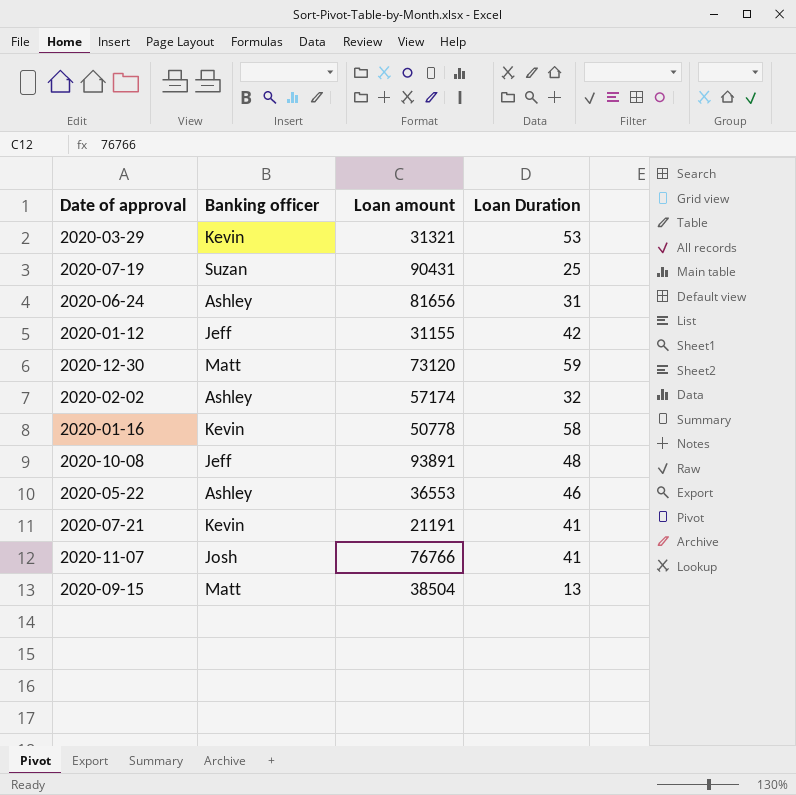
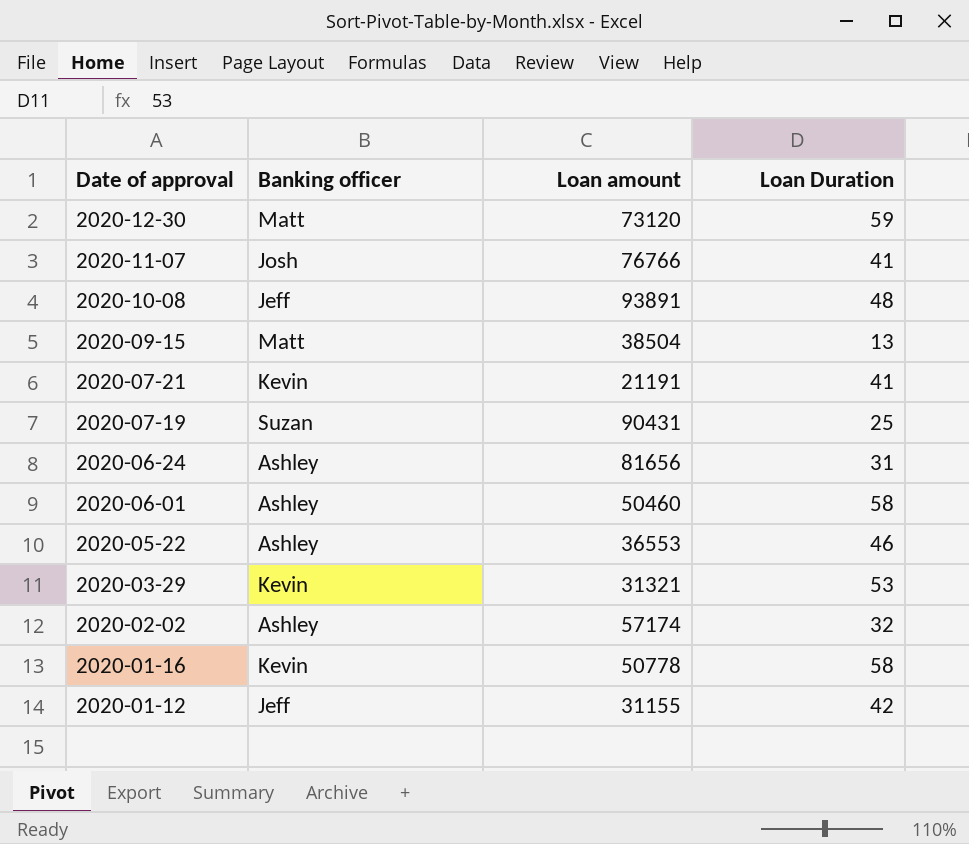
row order: none -> Date of approval descending
row 2020-06-01: none -> Ashley | 50460 | 58

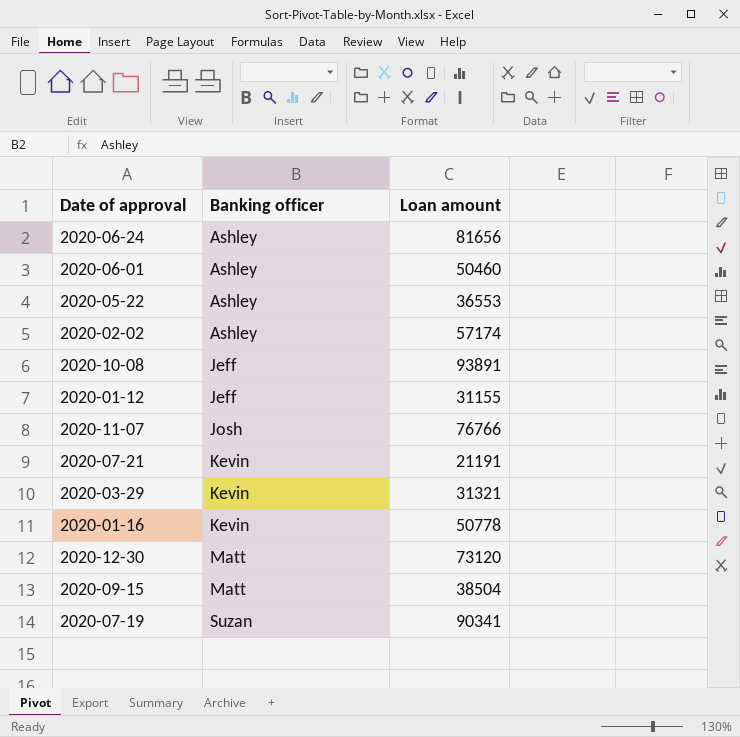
row order: Date of approval descending -> Banking officer ascending
column Loan Duration | position: 4 -> none
2020-07-19 | Loan amount: 90431 -> 90341

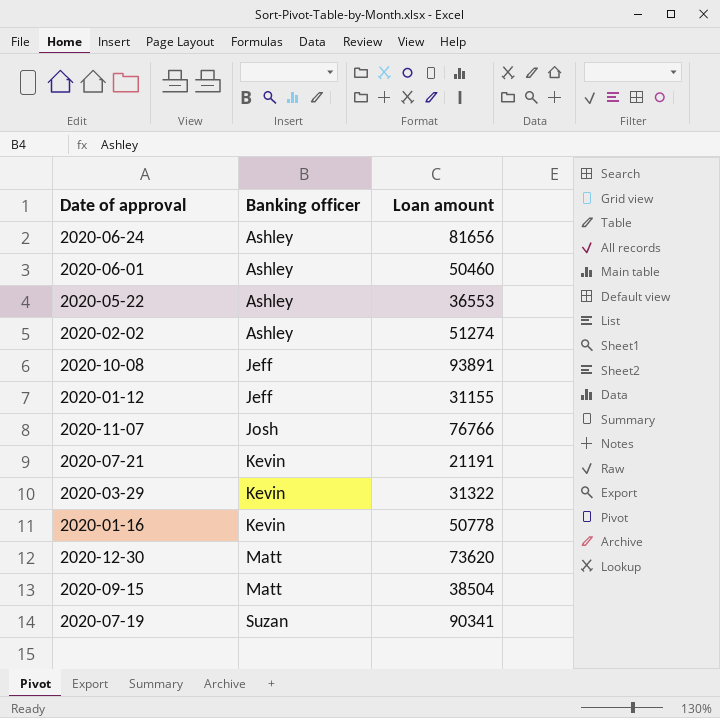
2020-02-02 | Loan amount: 57174 -> 51274
2020-03-29 | Loan amount: 31321 -> 31322
2020-12-30 | Loan amount: 73120 -> 73620

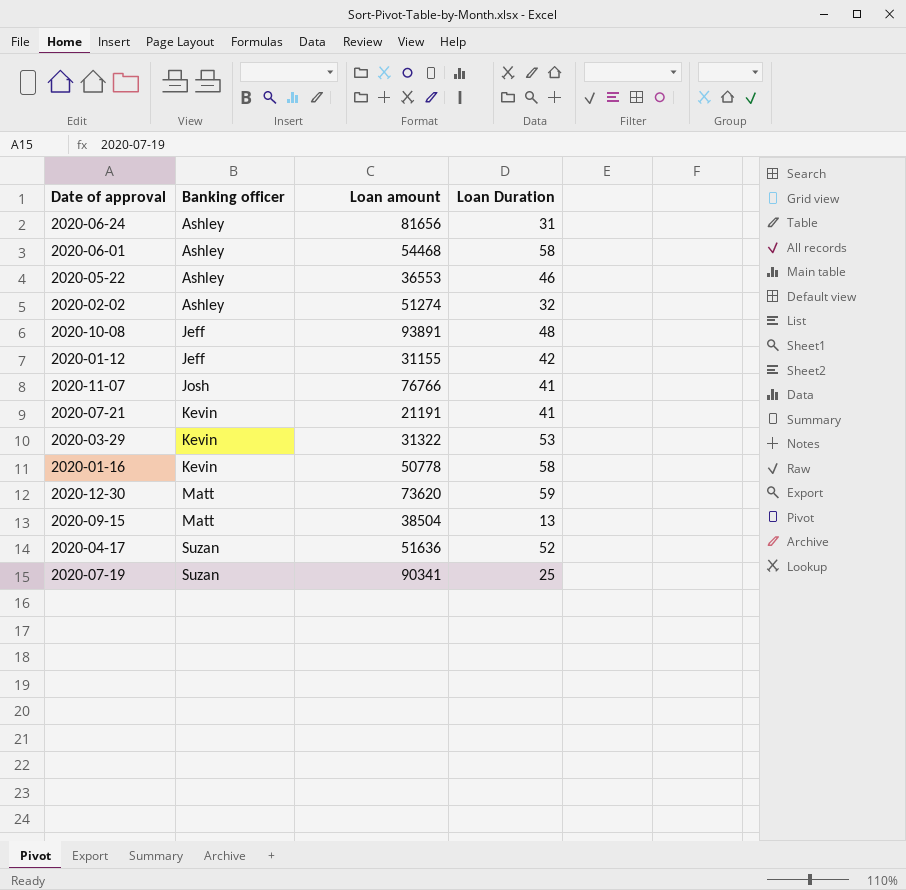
column Loan Duration | position: none -> 4
2020-06-01 | Loan amount: 50460 -> 54468
row 2020-04-17: none -> Suzan | 51636 | 52

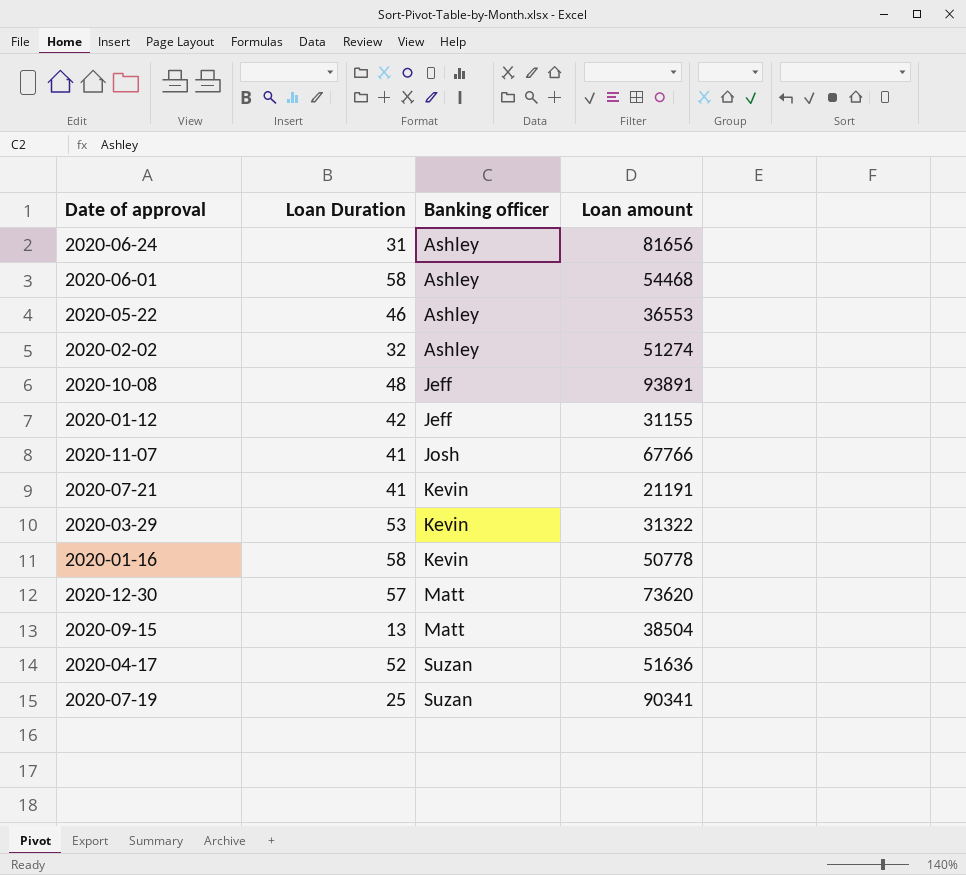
column Loan Duration | position: 4 -> 2
2020-11-07 | Loan amount: 76766 -> 67766
2020-12-30 | Loan Duration: 59 -> 57

